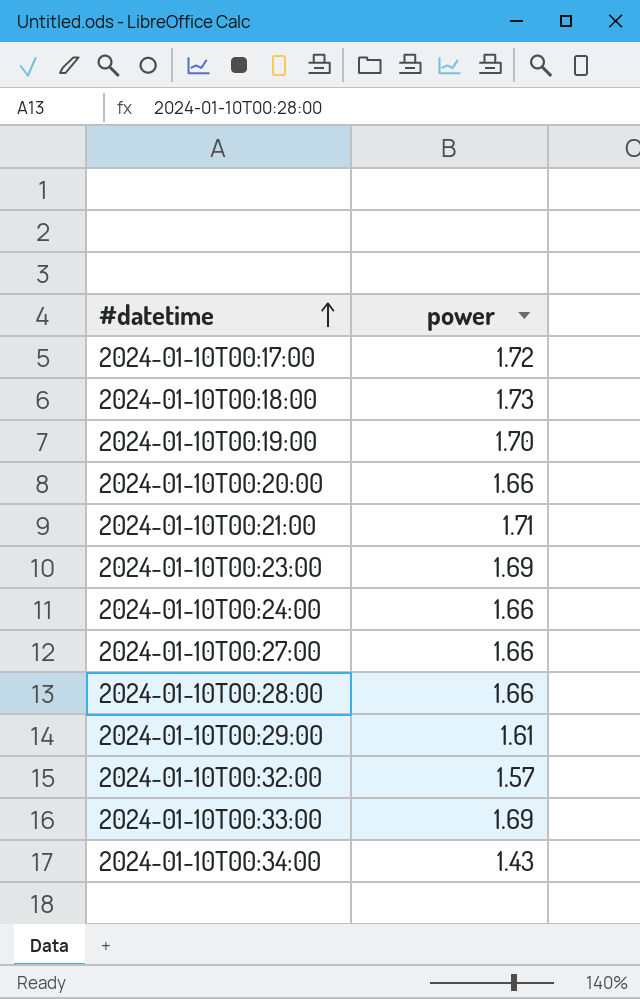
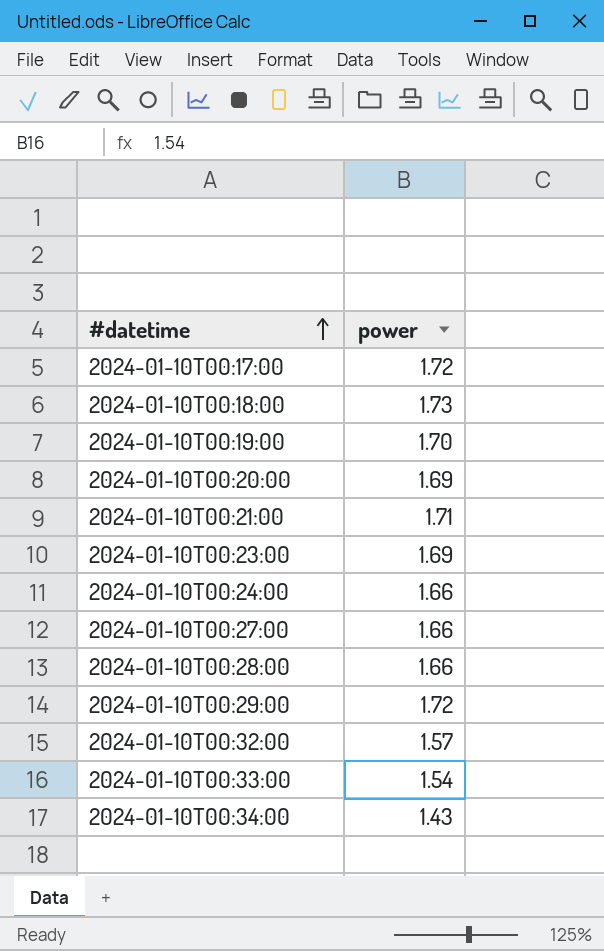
2024-01-10T00:20:00 | power: 1.66 -> 1.69
2024-01-10T00:29:00 | power: 1.61 -> 1.72
2024-01-10T00:33:00 | power: 1.69 -> 1.54

